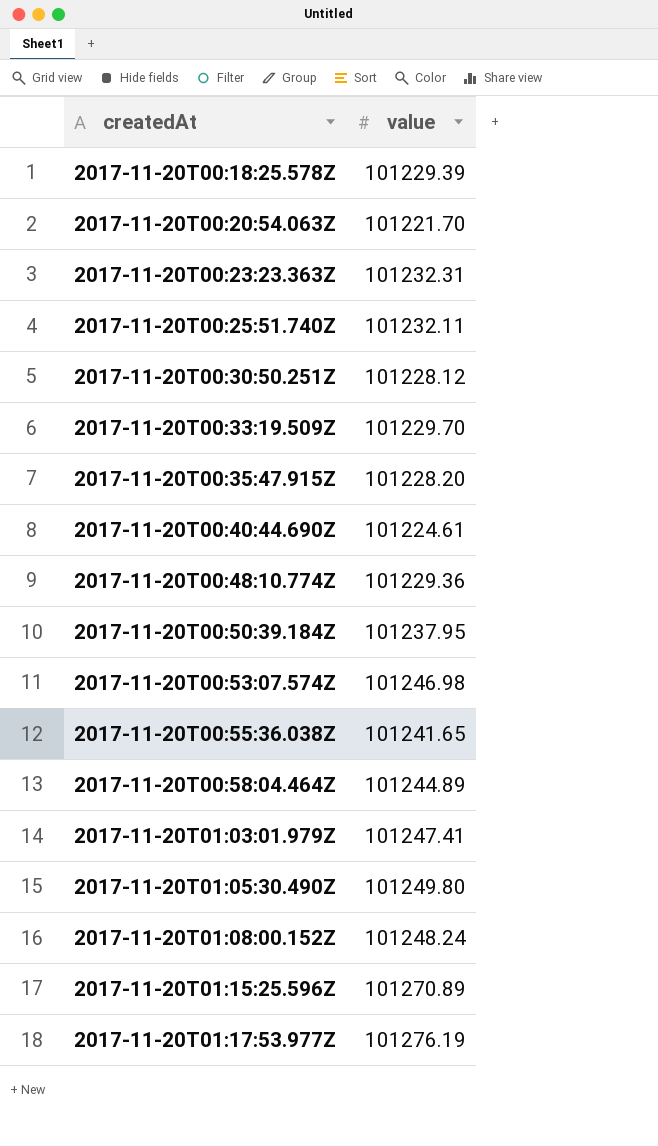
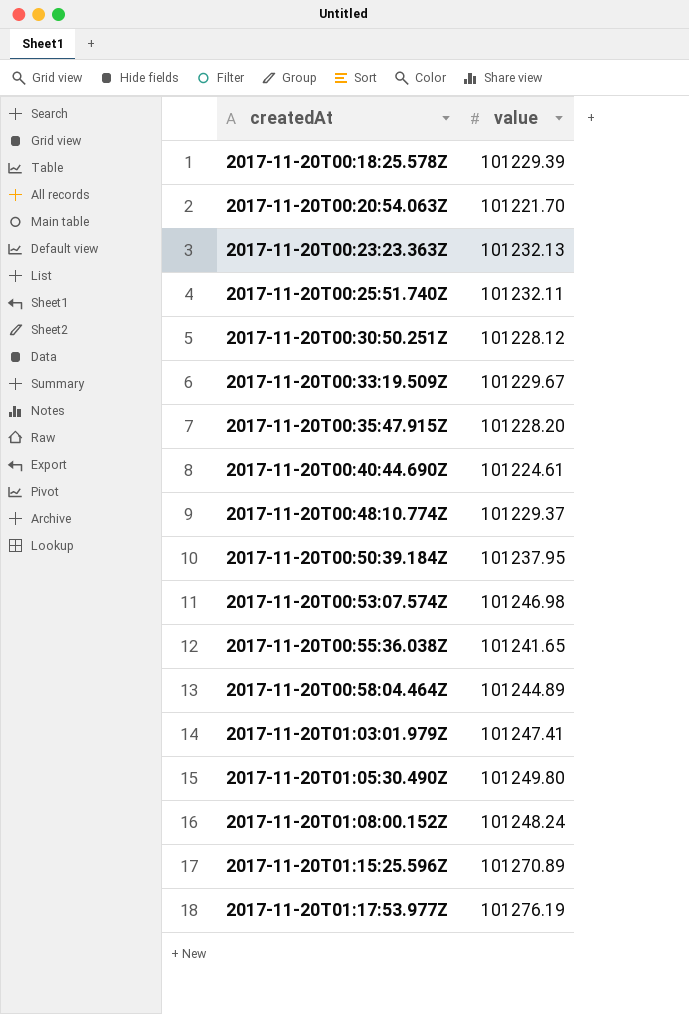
2017-11-20T00:23:23.363Z | value: 101232.31 -> 101232.13
2017-11-20T00:33:19.509Z | value: 101229.70 -> 101229.67
2017-11-20T00:48:10.774Z | value: 101229.36 -> 101229.37

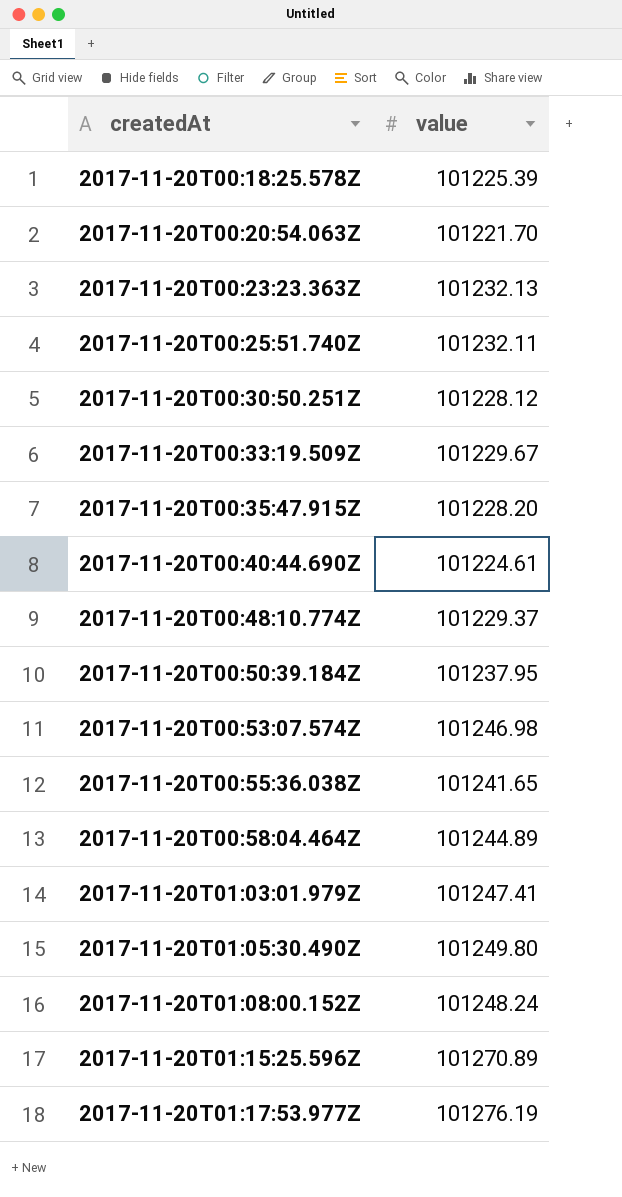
2017-11-20T00:18:25.578Z | value: 101229.39 -> 101225.39

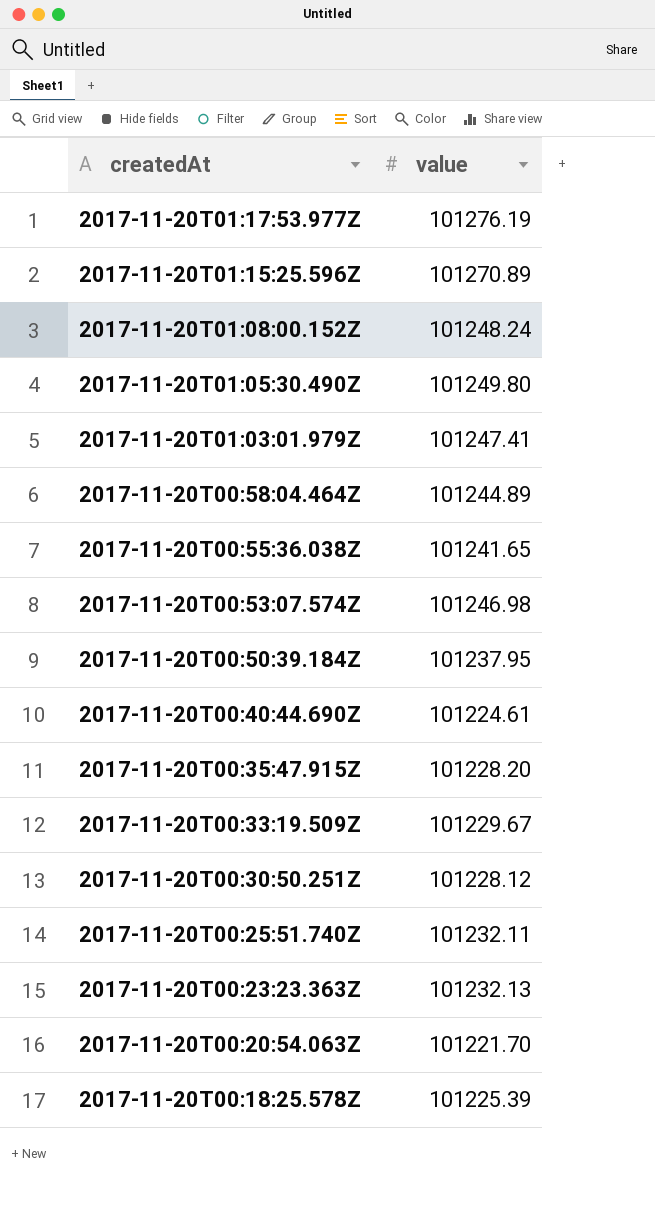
row order: createdAt ascending -> createdAt descending
row 2017-11-20T00:48:10.774Z: 101229.37 -> none

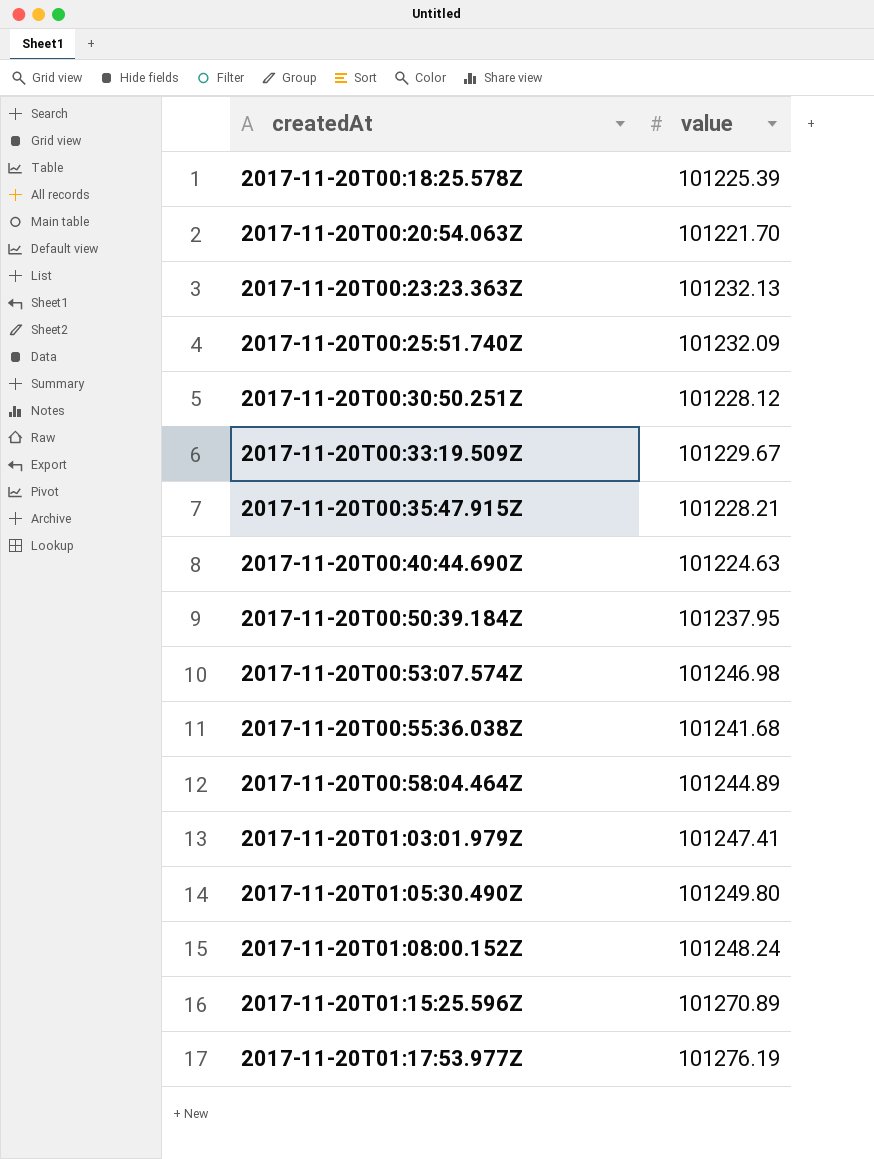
row order: createdAt descending -> createdAt ascending
2017-11-20T00:25:51.740Z | value: 101232.11 -> 101232.09
2017-11-20T00:35:47.915Z | value: 101228.20 -> 101228.21
2017-11-20T00:40:44.690Z | value: 101224.61 -> 101224.63
2017-11-20T00:55:36.038Z | value: 101241.65 -> 101241.68

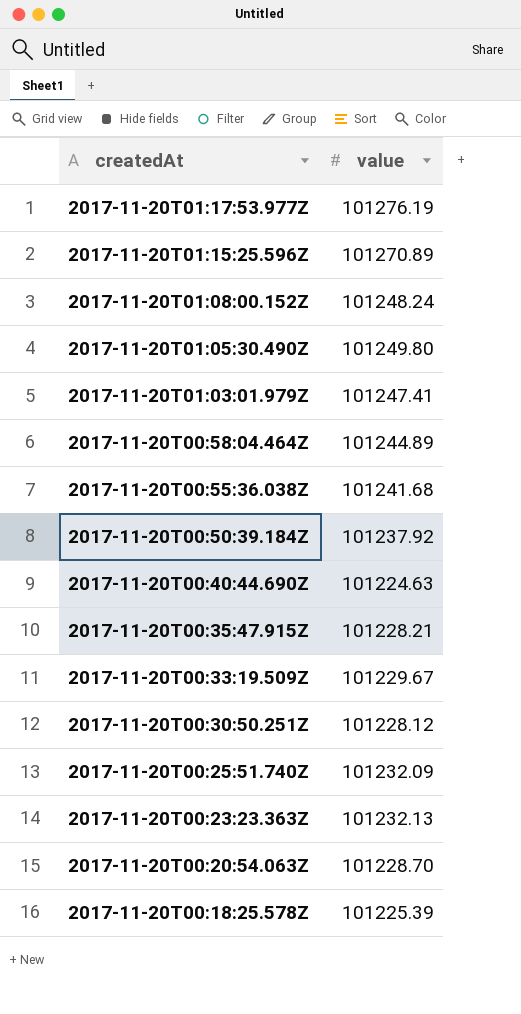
row order: createdAt ascending -> createdAt descending
row 2017-11-20T00:53:07.574Z: 101246.98 -> none
2017-11-20T00:50:39.184Z | value: 101237.95 -> 101237.92
2017-11-20T00:20:54.063Z | value: 101221.70 -> 101228.70

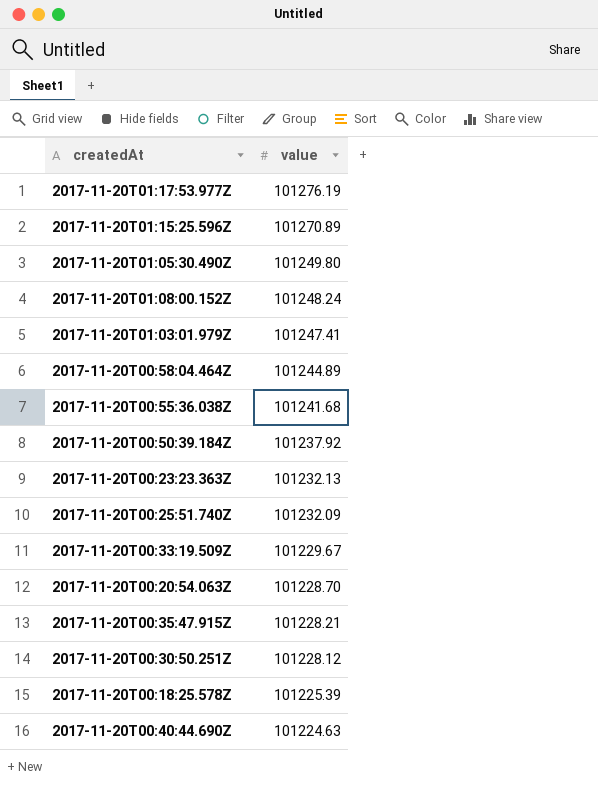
row order: createdAt descending -> value descending

